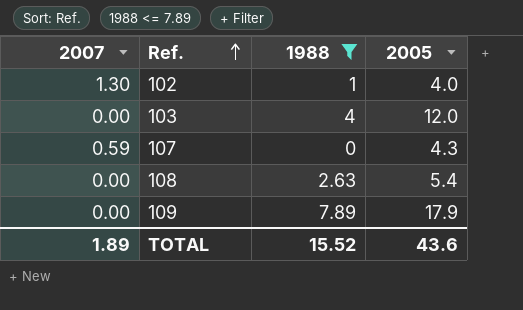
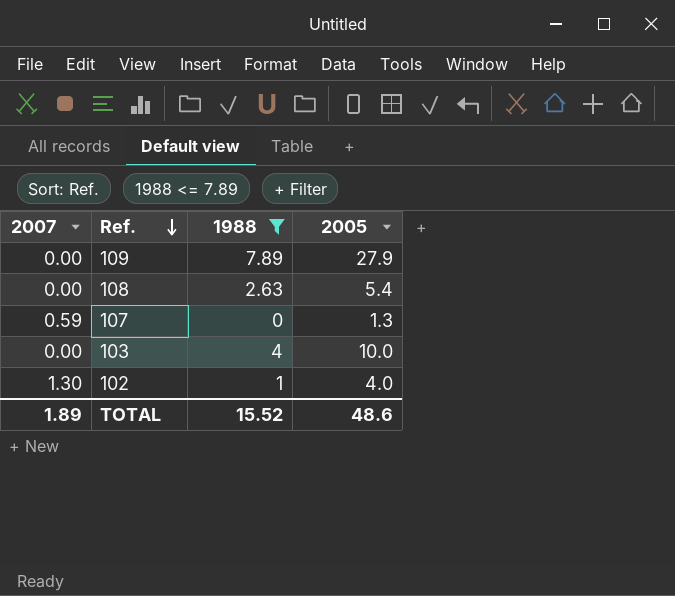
row order: Ref. ascending -> Ref. descending
109 | 2005: 17.9 -> 27.9
107 | 2005: 4.3 -> 1.3
103 | 2005: 12.0 -> 10.0
TOTAL | 2005: 43.6 -> 48.6

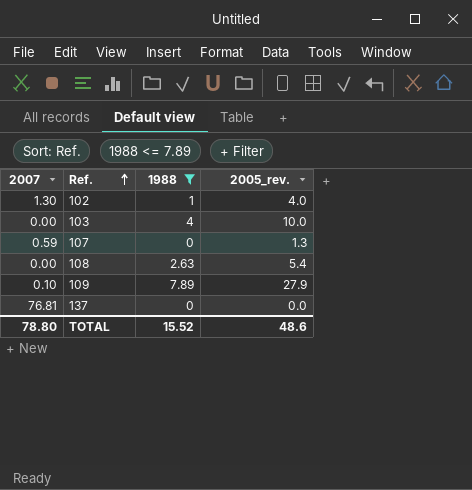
row order: Ref. descending -> Ref. ascending
column name: 2005 -> 2005_rev.
109 | 2007: 0.00 -> 0.10
row 137: none -> 76.81 | 0 | 0.0
TOTAL | 2007: 1.89 -> 78.80

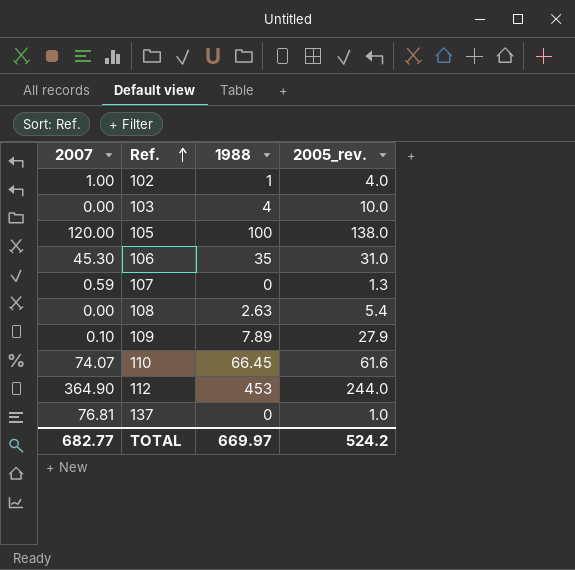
filter: 1988 <= 7.89 -> none
102 | 2007: 1.30 -> 1.00
137 | 2005_rev.: 0.0 -> 1.0
TOTAL | 2007: 78.80 -> 682.77
TOTAL | 1988: 15.52 -> 669.97
TOTAL | 2005_rev.: 48.6 -> 524.2

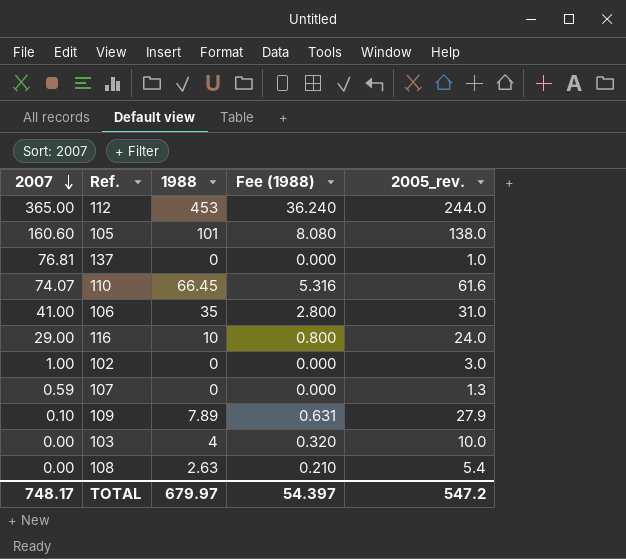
row order: Ref. ascending -> 2007 descending
column Fee (1988) | formula: none -> [1988] * 0.08
112 | 2007: 364.90 -> 365.00
105 | 2007: 120.00 -> 160.60
105 | 1988: 100 -> 101
106 | 2007: 45.30 -> 41.00
row 116: none -> 29.00 | 10 | 0.800 | 24.0
102 | 1988: 1 -> 0
102 | 2005_rev.: 4.0 -> 3.0
TOTAL | 2007: 682.77 -> 748.17
TOTAL | 1988: 669.97 -> 679.97
TOTAL | 2005_rev.: 524.2 -> 547.2

